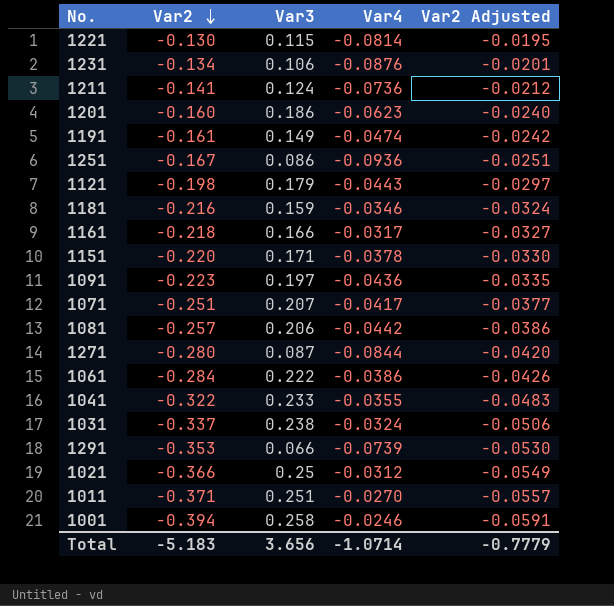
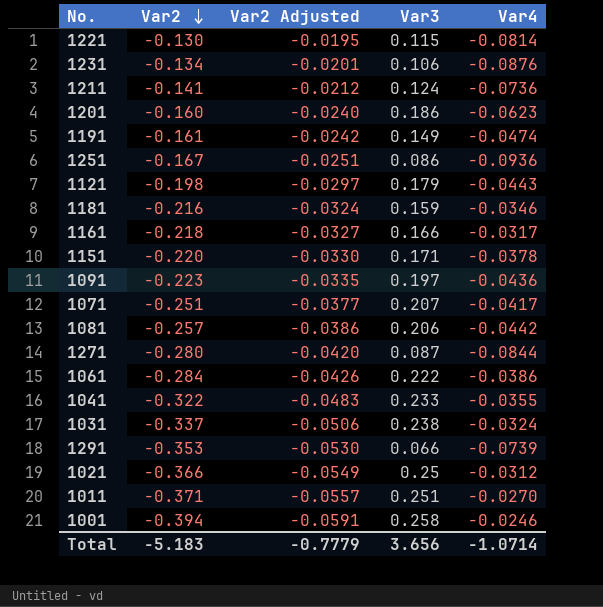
column Var2 Adjusted | position: 5 -> 3

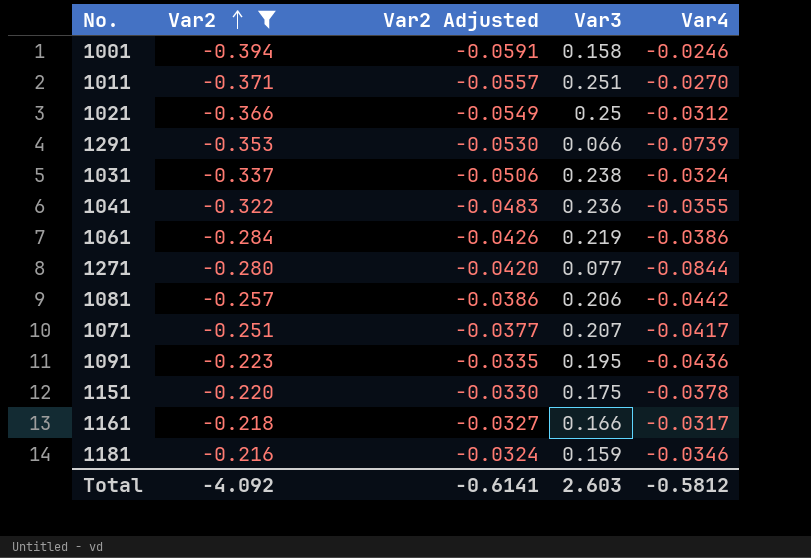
filter: none -> Var2 <= -0.216
row order: Var2 descending -> Var2 ascending
1001 | Var3: 0.258 -> 0.158
1041 | Var3: 0.233 -> 0.236
1061 | Var3: 0.222 -> 0.219
1271 | Var3: 0.087 -> 0.077
1091 | Var3: 0.197 -> 0.195
1151 | Var3: 0.171 -> 0.175
Total | Var2: -5.183 -> -4.092
Total | Var2 Adjusted: -0.7779 -> -0.6141
Total | Var3: 3.656 -> 2.603
Total | Var4: -1.0714 -> -0.5812

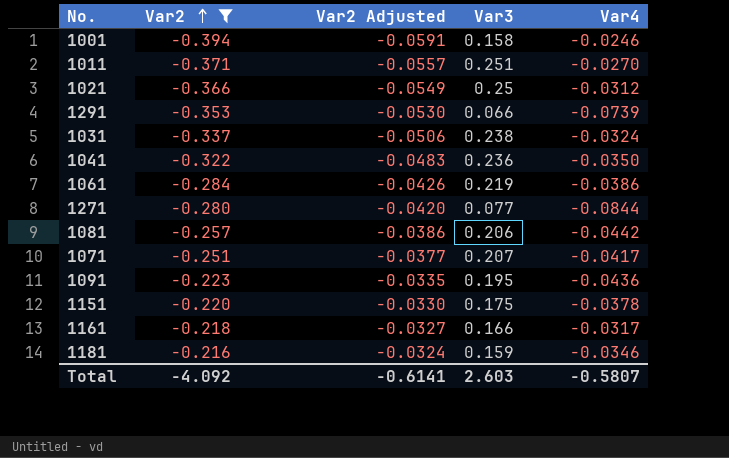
1041 | Var4: -0.0355 -> -0.0350
Total | Var4: -0.5812 -> -0.5807

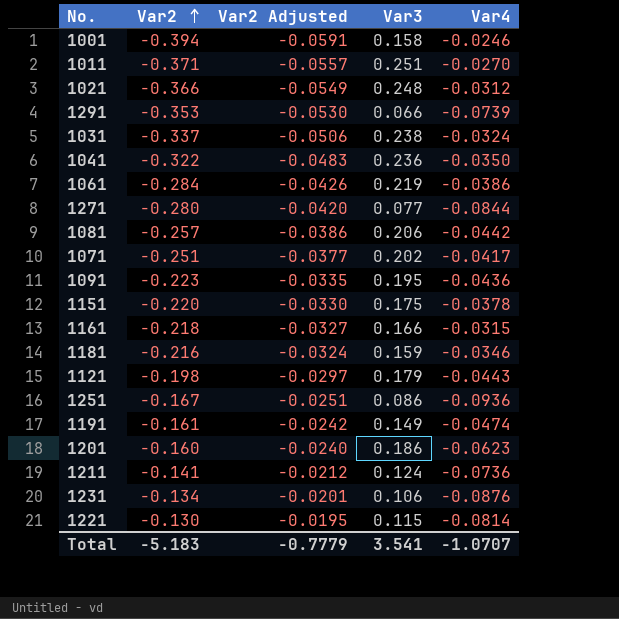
filter: Var2 <= -0.216 -> none
1021 | Var3: 0.25 -> 0.248
1071 | Var3: 0.207 -> 0.202
1161 | Var4: -0.0317 -> -0.0315
Total | Var2: -4.092 -> -5.183
Total | Var2 Adjusted: -0.6141 -> -0.7779
Total | Var3: 2.603 -> 3.541
Total | Var4: -0.5807 -> -1.0707

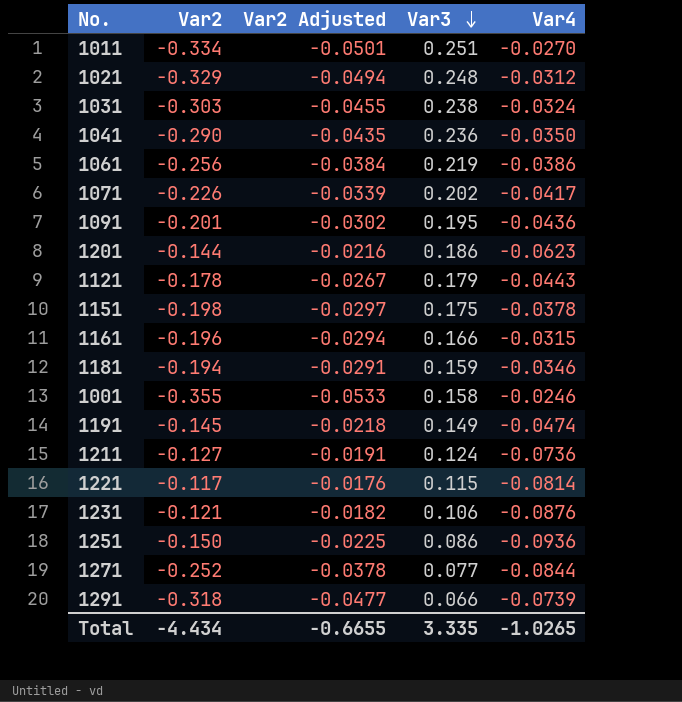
row order: Var2 ascending -> Var3 descending
row 1081: -0.257 | -0.0386 | 0.206 | -0.0442 -> none
1011 | Var2: -0.371 -> -0.334
1011 | Var2 Adjusted: -0.0557 -> -0.0501
1021 | Var2: -0.366 -> -0.329
1021 | Var2 Adjusted: -0.0549 -> -0.0494
1031 | Var2: -0.337 -> -0.303
1031 | Var2 Adjusted: -0.0506 -> -0.0455
1041 | Var2: -0.322 -> -0.290
1041 | Var2 Adjusted: -0.0483 -> -0.0435
1061 | Var2: -0.284 -> -0.256
1061 | Var2 Adjusted: -0.0426 -> -0.0384
1071 | Var2: -0.251 -> -0.226
1071 | Var2 Adjusted: -0.0377 -> -0.0339
1091 | Var2: -0.223 -> -0.201
1091 | Var2 Adjusted: -0.0335 -> -0.0302
1201 | Var2: -0.160 -> -0.144
1201 | Var2 Adjusted: -0.0240 -> -0.0216
1121 | Var2: -0.198 -> -0.178
1121 | Var2 Adjusted: -0.0297 -> -0.0267
1151 | Var2: -0.220 -> -0.198
1151 | Var2 Adjusted: -0.0330 -> -0.0297
1161 | Var2: -0.218 -> -0.196
1161 | Var2 Adjusted: -0.0327 -> -0.0294
1181 | Var2: -0.216 -> -0.194
1181 | Var2 Adjusted: -0.0324 -> -0.0291
1001 | Var2: -0.394 -> -0.355
1001 | Var2 Adjusted: -0.0591 -> -0.0533
1191 | Var2: -0.161 -> -0.145
1191 | Var2 Adjusted: -0.0242 -> -0.0218
1211 | Var2: -0.141 -> -0.127
1211 | Var2 Adjusted: -0.0212 -> -0.0191
1221 | Var2: -0.130 -> -0.117
1221 | Var2 Adjusted: -0.0195 -> -0.0176
1231 | Var2: -0.134 -> -0.121
1231 | Var2 Adjusted: -0.0201 -> -0.0182
1251 | Var2: -0.167 -> -0.150
1251 | Var2 Adjusted: -0.0251 -> -0.0225
1271 | Var2: -0.280 -> -0.252
1271 | Var2 Adjusted: -0.0420 -> -0.0378
1291 | Var2: -0.353 -> -0.318
1291 | Var2 Adjusted: -0.0530 -> -0.0477
Total | Var2: -5.183 -> -4.434
Total | Var2 Adjusted: -0.7779 -> -0.6655
Total | Var3: 3.541 -> 3.335
Total | Var4: -1.0707 -> -1.0265

